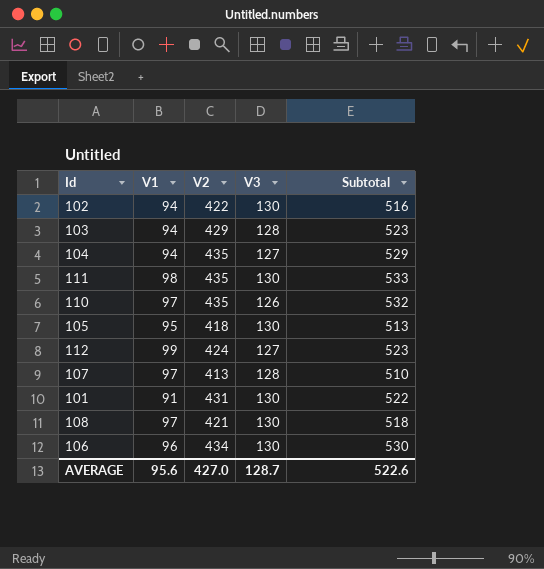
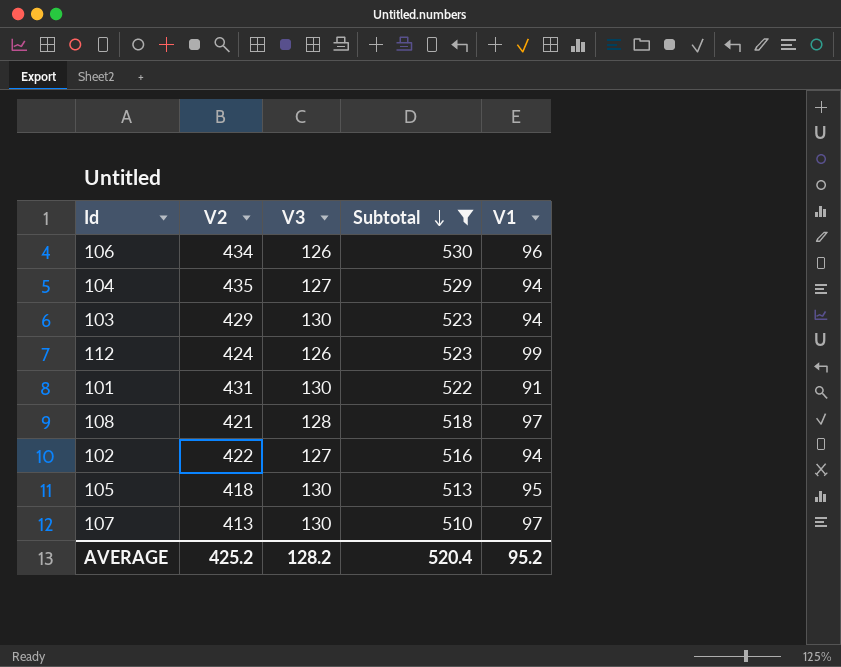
filter: none -> Subtotal <= 530
row order: none -> Subtotal descending
column V1 | position: 2 -> 5
106 | V3: 130 -> 126
103 | V3: 128 -> 130
112 | V3: 127 -> 126
108 | V3: 130 -> 128
102 | V3: 130 -> 127
107 | V3: 128 -> 130
AVERAGE | V2: 427.0 -> 425.2
AVERAGE | V3: 128.7 -> 128.2
AVERAGE | Subtotal: 522.6 -> 520.4
AVERAGE | V1: 95.6 -> 95.2

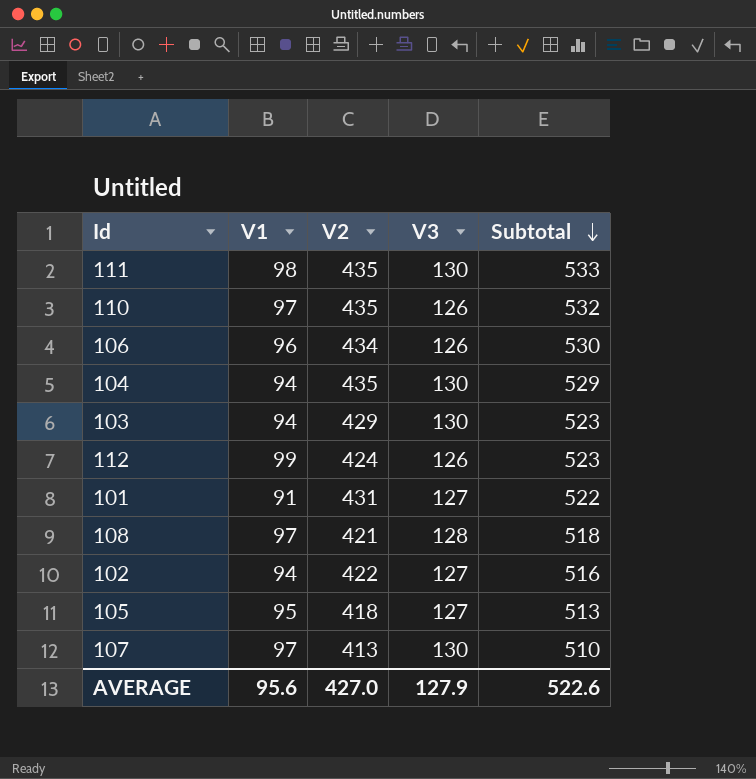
filter: Subtotal <= 530 -> none
column V1 | position: 5 -> 2
104 | V3: 127 -> 130
101 | V3: 130 -> 127
105 | V3: 130 -> 127
AVERAGE | V1: 95.2 -> 95.6
AVERAGE | V2: 425.2 -> 427.0
AVERAGE | V3: 128.2 -> 127.9
AVERAGE | Subtotal: 520.4 -> 522.6

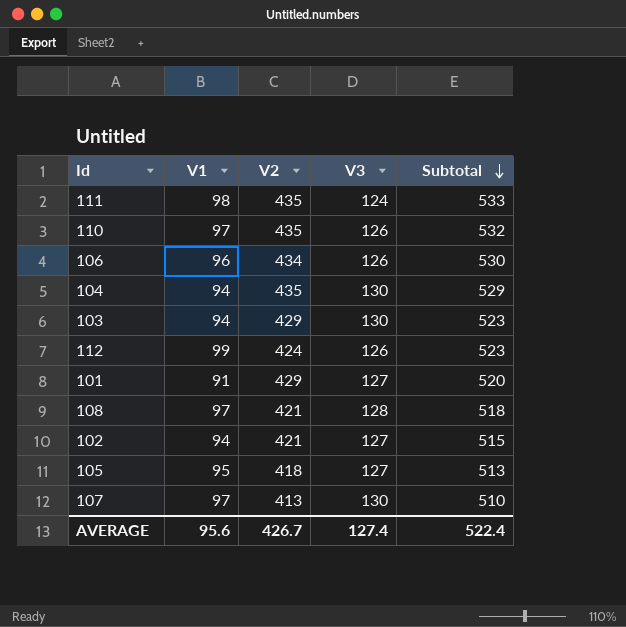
111 | V3: 130 -> 124
101 | V2: 431 -> 429
101 | Subtotal: 522 -> 520
102 | V2: 422 -> 421
102 | Subtotal: 516 -> 515
AVERAGE | V2: 427.0 -> 426.7
AVERAGE | V3: 127.9 -> 127.4
AVERAGE | Subtotal: 522.6 -> 522.4

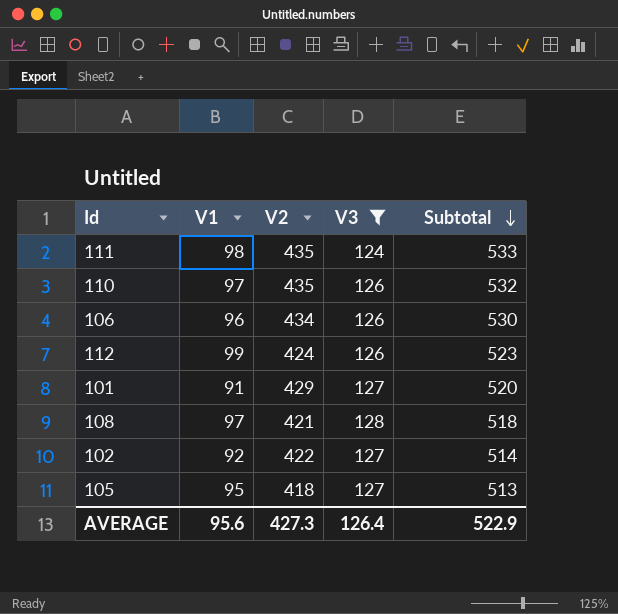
filter: none -> V3 != 130
102 | V1: 94 -> 92
102 | V2: 421 -> 422
102 | Subtotal: 515 -> 514
AVERAGE | V2: 426.7 -> 427.3
AVERAGE | V3: 127.4 -> 126.4
AVERAGE | Subtotal: 522.4 -> 522.9

